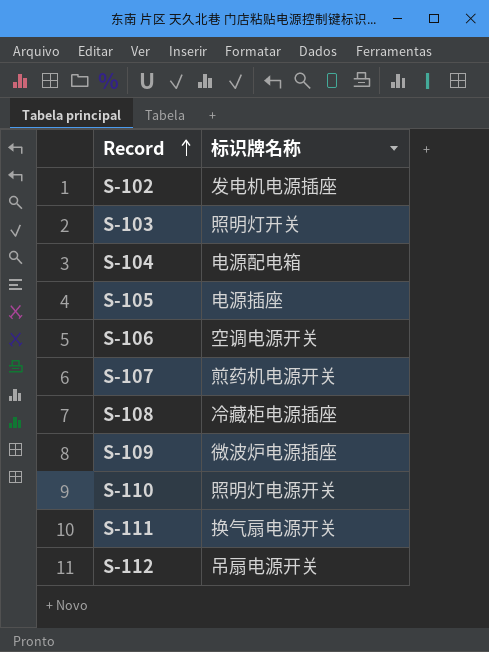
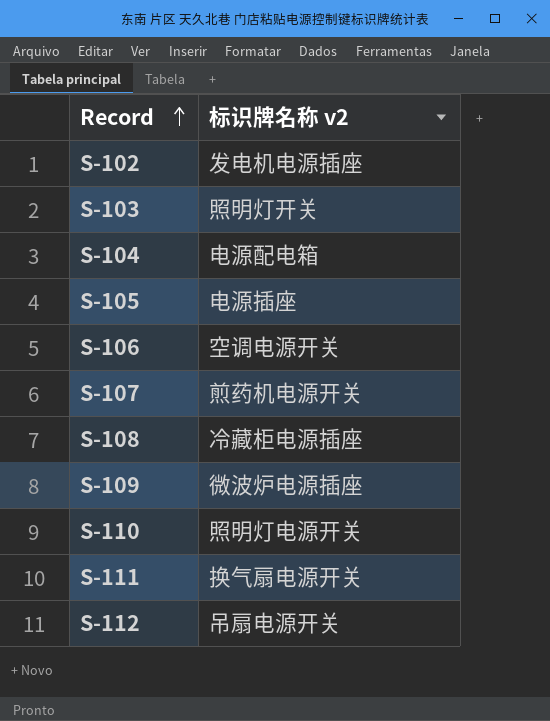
column name: 标识牌名称 -> 标识牌名称 v2

